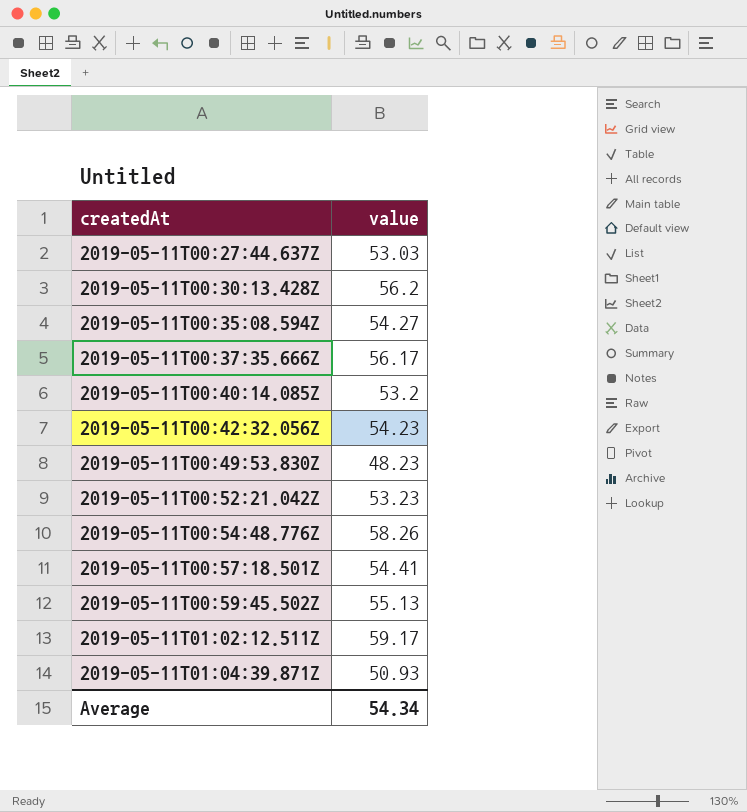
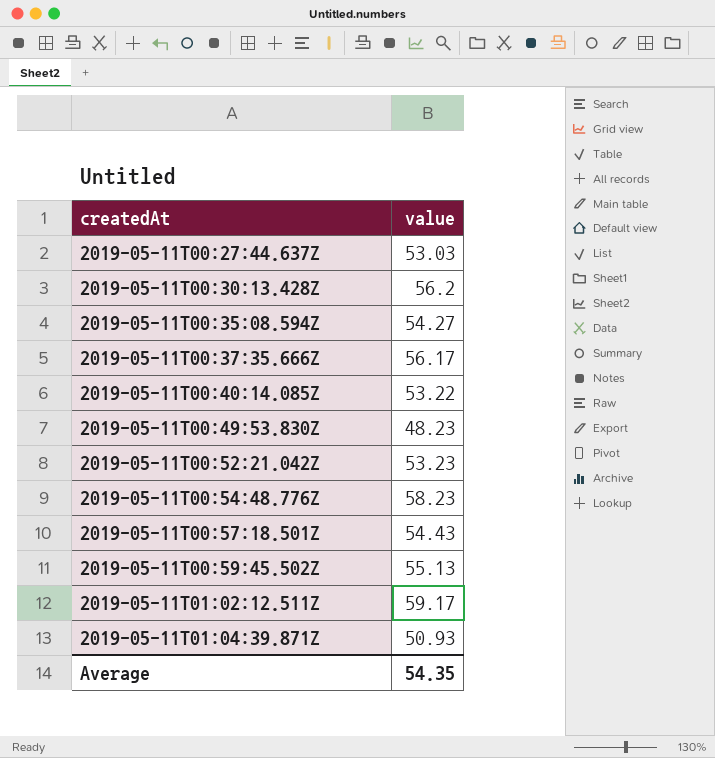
row 2019-05-11T00:42:32.056Z: 54.23 -> none
2019-05-11T00:40:14.085Z | value: 53.2 -> 53.22
2019-05-11T00:54:48.776Z | value: 58.26 -> 58.23
2019-05-11T00:57:18.501Z | value: 54.41 -> 54.43
Average | value: 54.34 -> 54.35

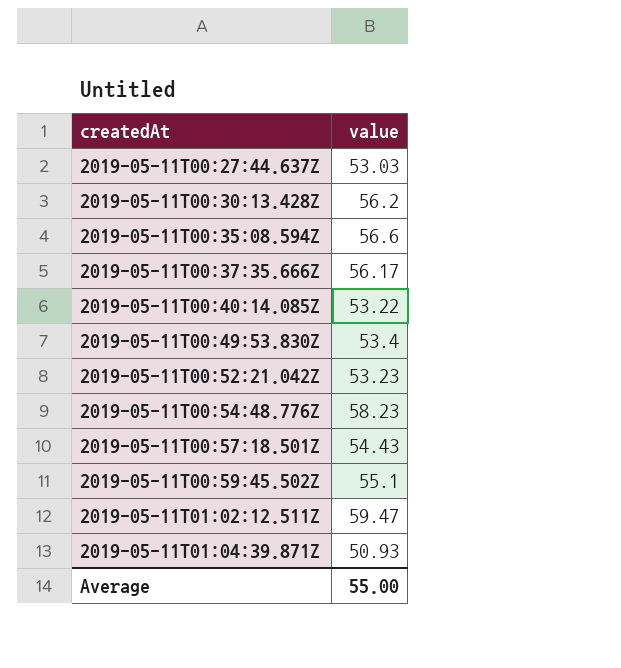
2019-05-11T00:35:08.594Z | value: 54.27 -> 56.6
2019-05-11T00:49:53.830Z | value: 48.23 -> 53.4
2019-05-11T00:59:45.502Z | value: 55.13 -> 55.1
2019-05-11T01:02:12.511Z | value: 59.17 -> 59.47
Average | value: 54.35 -> 55.00

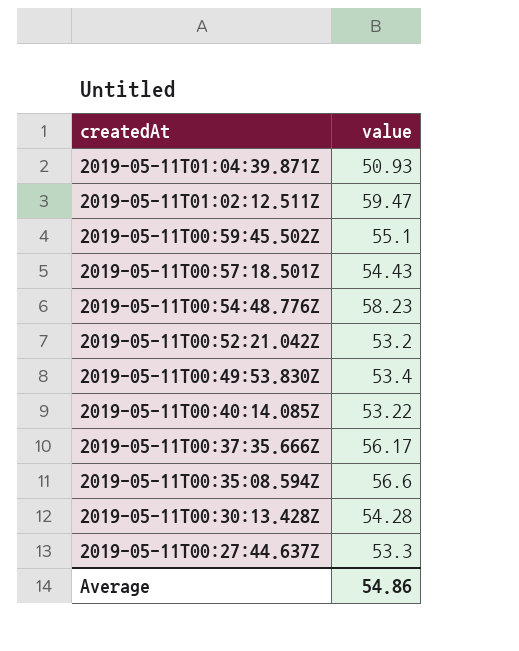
row order: createdAt ascending -> createdAt descending
2019-05-11T00:52:21.042Z | value: 53.23 -> 53.2
2019-05-11T00:30:13.428Z | value: 56.2 -> 54.28
2019-05-11T00:27:44.637Z | value: 53.03 -> 53.3
Average | value: 55.00 -> 54.86

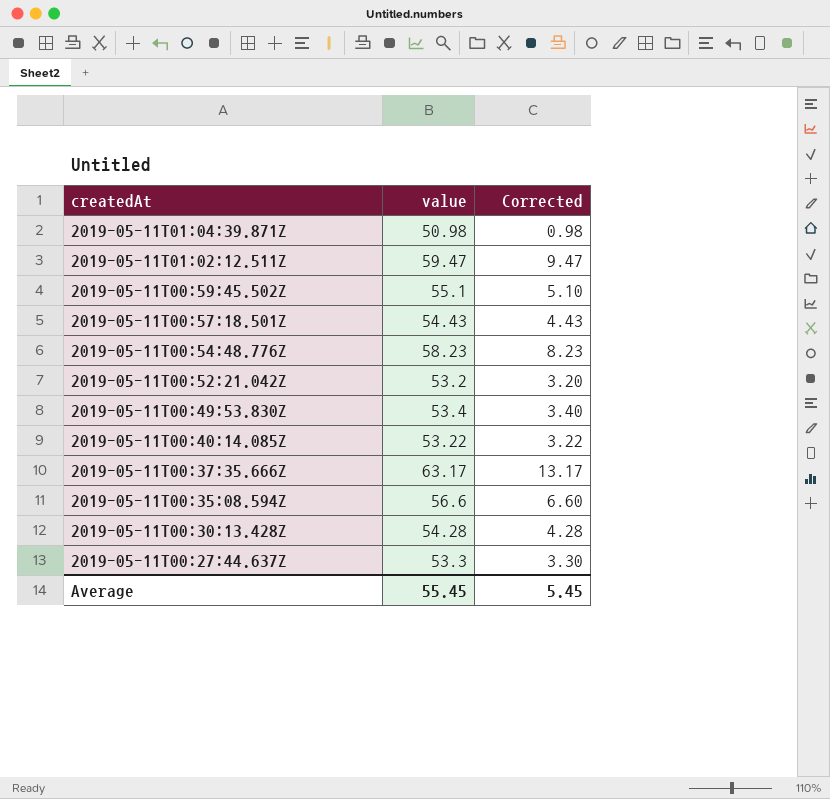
column Corrected | formula: none -> [value] - 50
2019-05-11T01:04:39.871Z | value: 50.93 -> 50.98
2019-05-11T00:37:35.666Z | value: 56.17 -> 63.17
Average | value: 54.86 -> 55.45

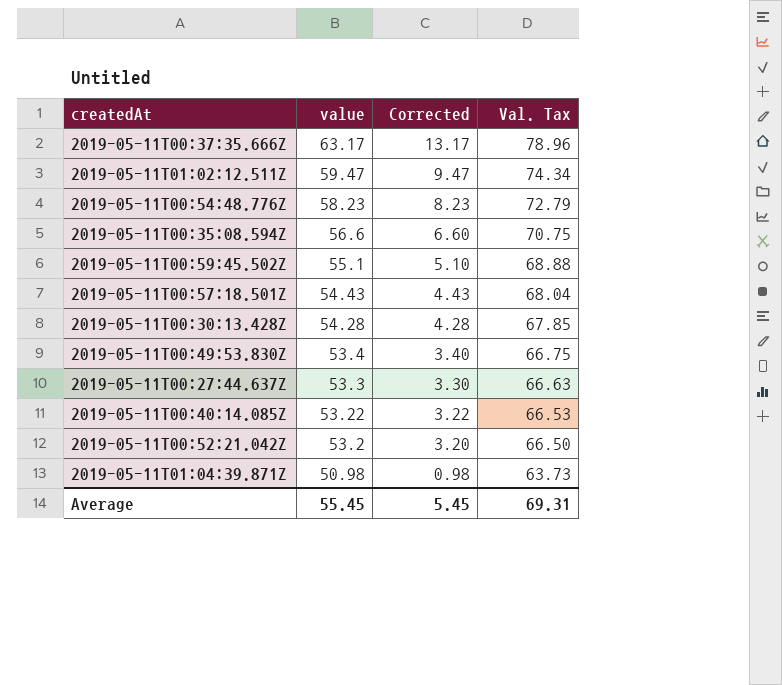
row order: createdAt descending -> value descending
column Val. Tax | formula: none -> [value] * 1.25

